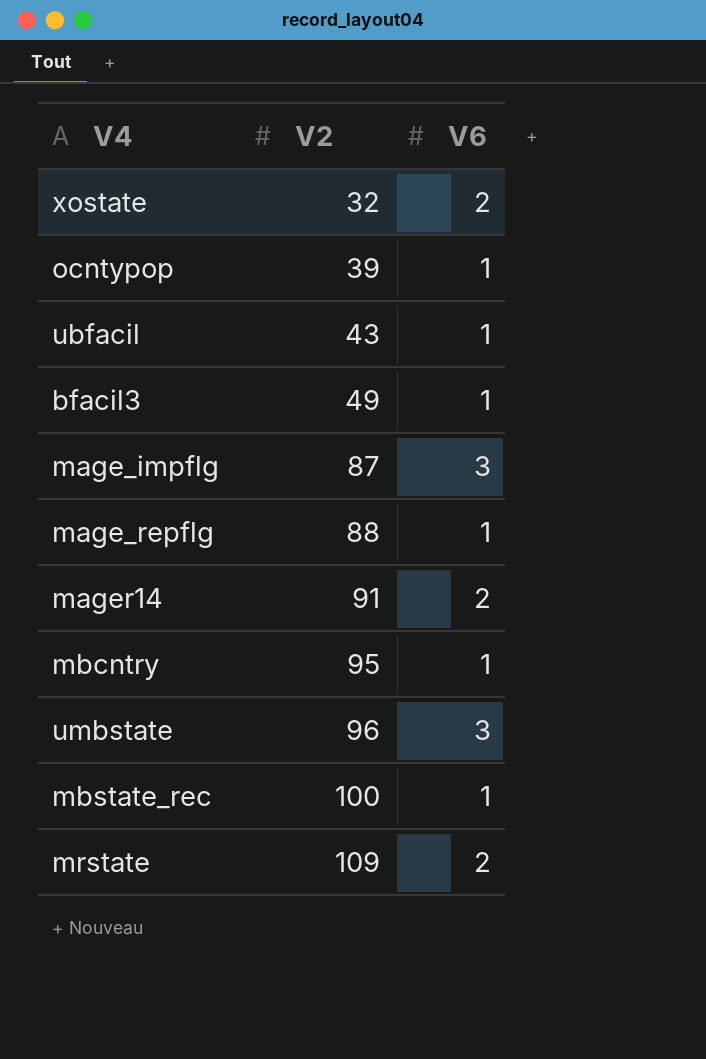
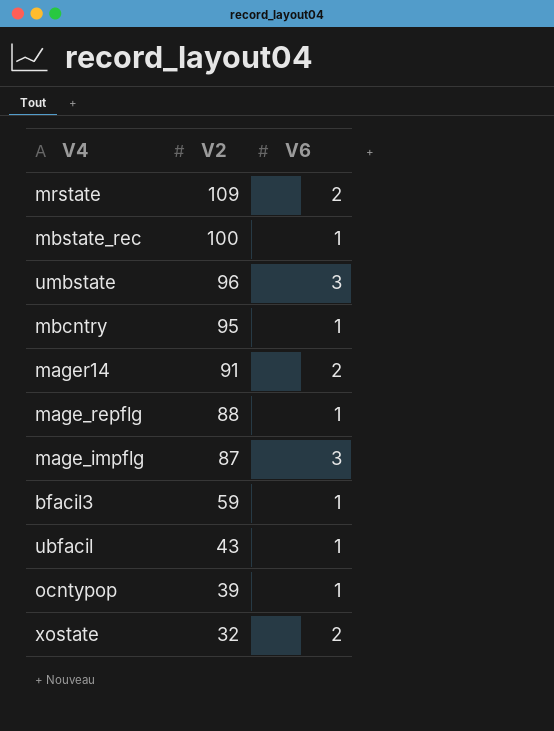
row order: V2 ascending -> V2 descending
bfacil3 | V2: 49 -> 59

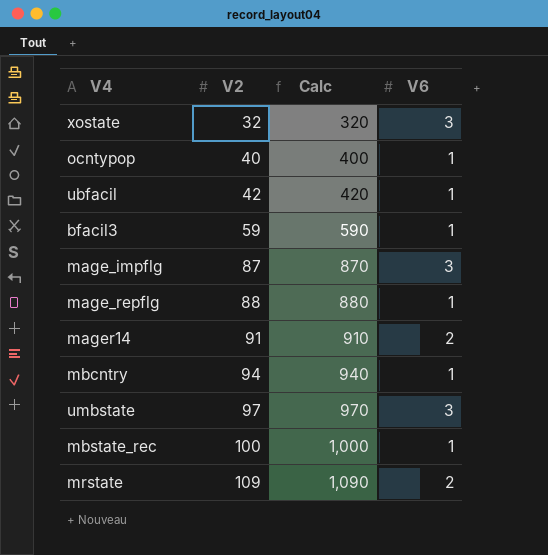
row order: V2 descending -> V2 ascending
column Calc | formula: none -> [V2] * 10
xostate | V6: 2 -> 3
ocntypop | V2: 39 -> 40
ubfacil | V2: 43 -> 42
mbcntry | V2: 95 -> 94
umbstate | V2: 96 -> 97

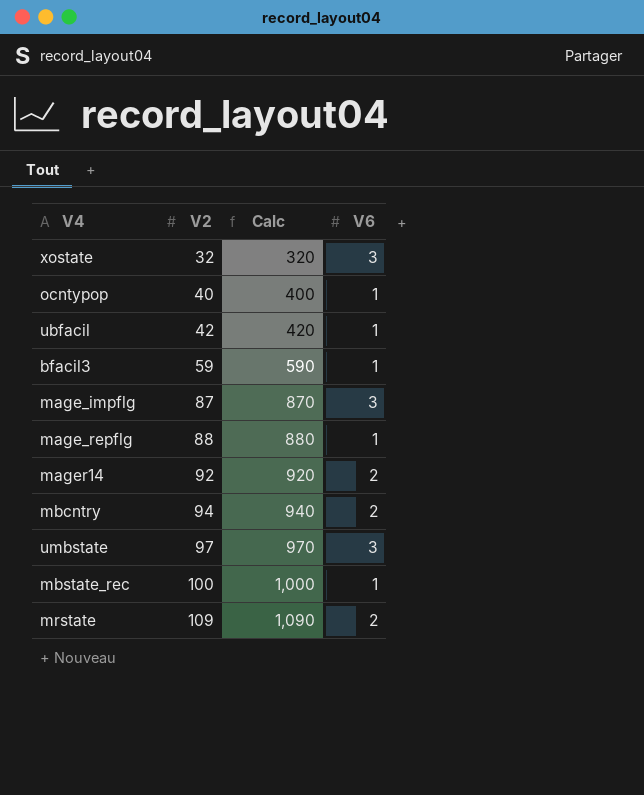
mager14 | V2: 91 -> 92
mager14 | Calc: 910 -> 920
mbcntry | V6: 1 -> 2

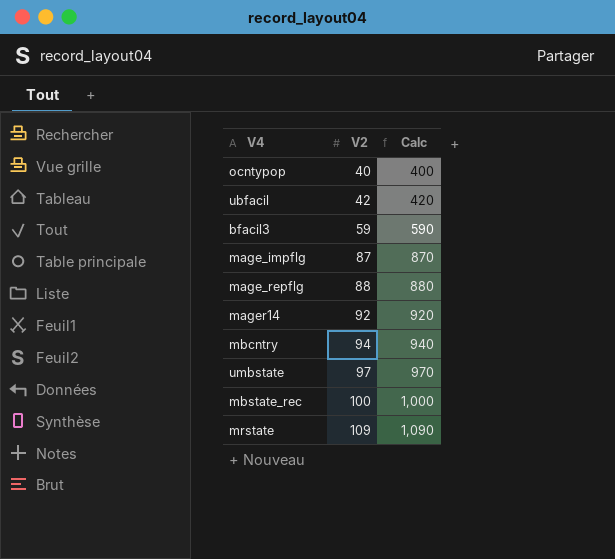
column V6 | position: 4 -> none
row xostate: 32 | 320 | 3 -> none

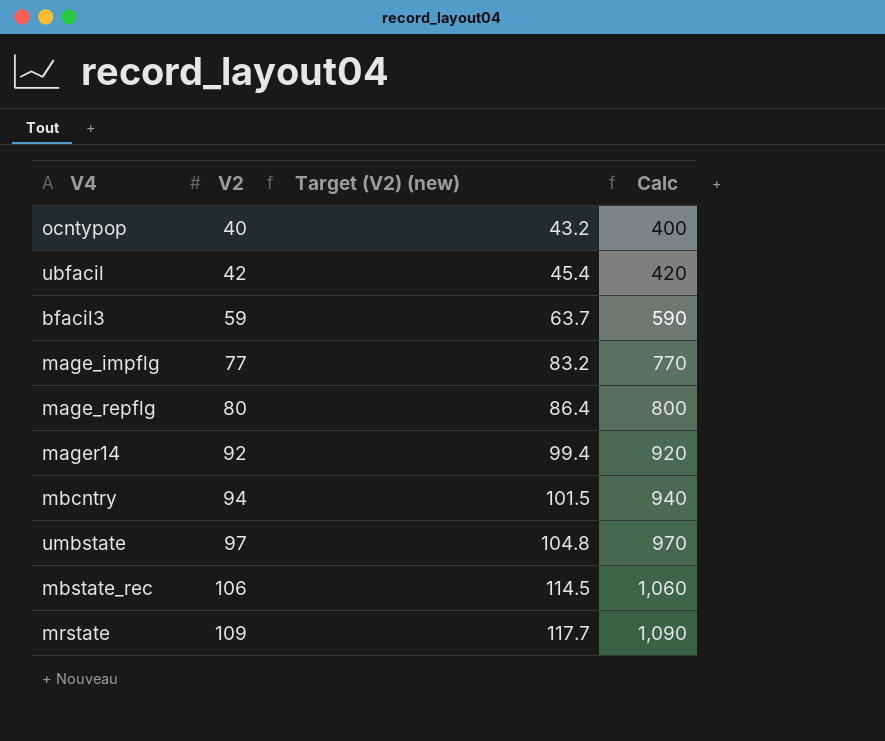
column Target (V2) (new) | formula: none -> [V2] * 1.08
mage_impflg | V2: 87 -> 77
mage_impflg | Calc: 870 -> 770
mage_repflg | V2: 88 -> 80
mage_repflg | Calc: 880 -> 800
mbstate_rec | V2: 100 -> 106
mbstate_rec | Calc: 1,000 -> 1,060

